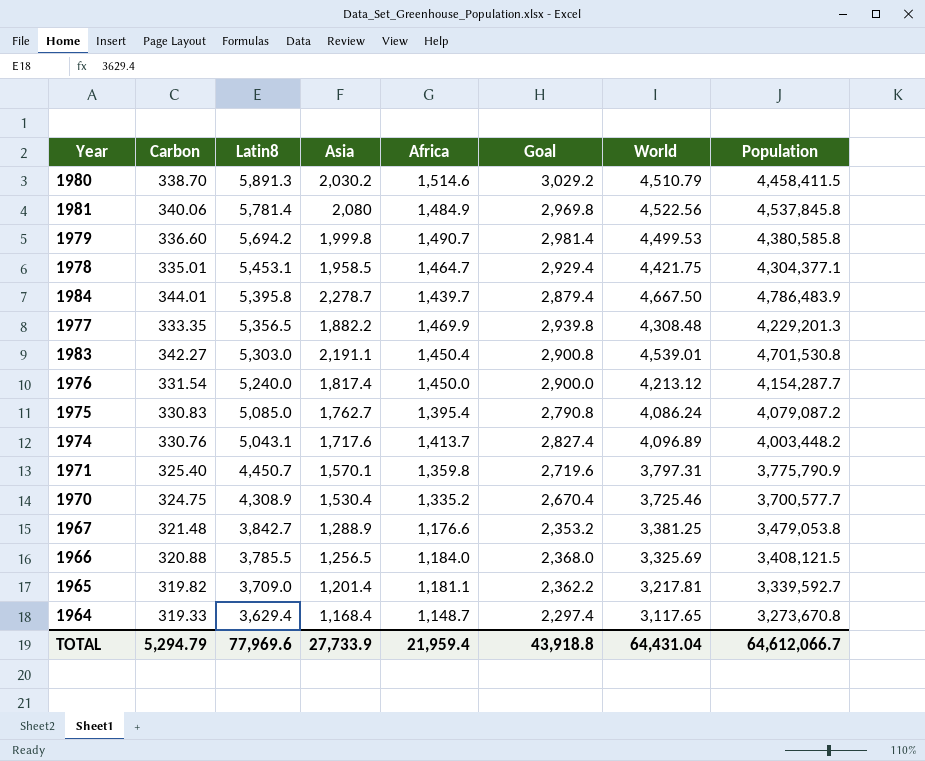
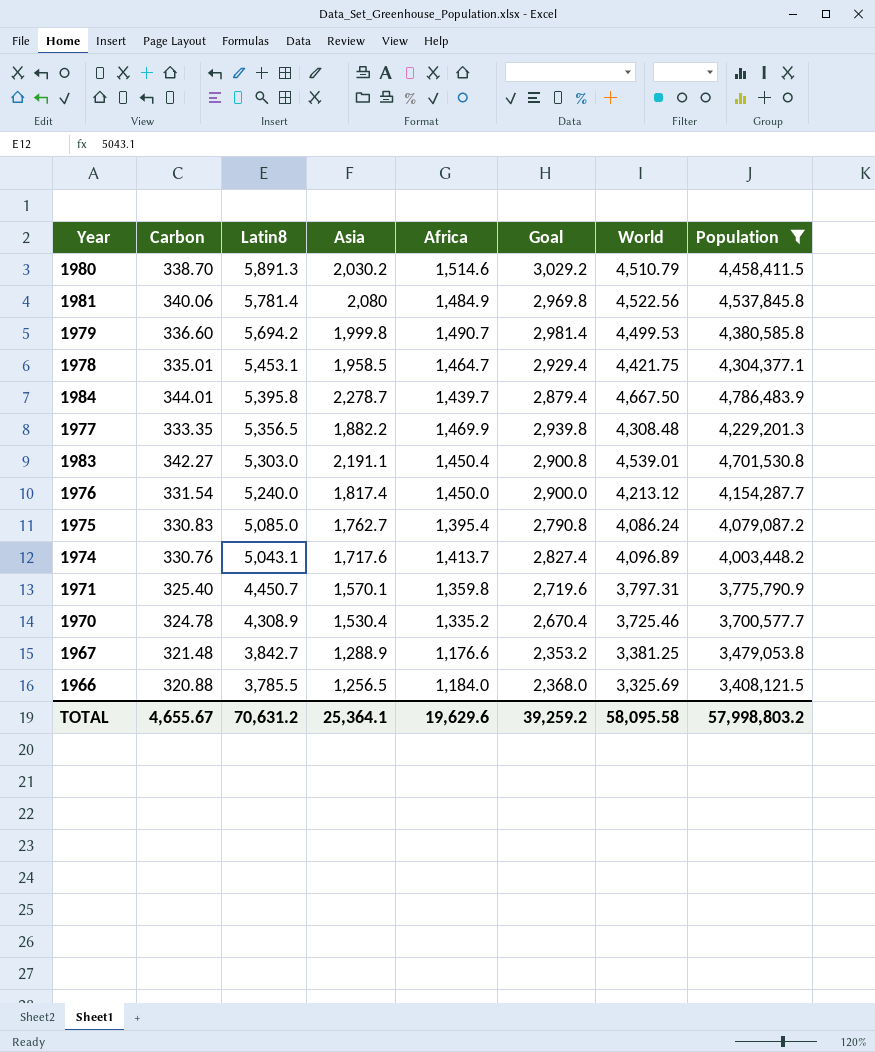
filter: none -> Population >= 3,408,121.5
1970 | Carbon: 324.75 -> 324.78
TOTAL | Carbon: 5,294.79 -> 4,655.67
TOTAL | Latin8: 77,969.6 -> 70,631.2
TOTAL | Asia: 27,733.9 -> 25,364.1
TOTAL | Africa: 21,959.4 -> 19,629.6
TOTAL | Goal: 43,918.8 -> 39,259.2
TOTAL | World: 64,431.04 -> 58,095.58
TOTAL | Population: 64,612,066.7 -> 57,998,803.2

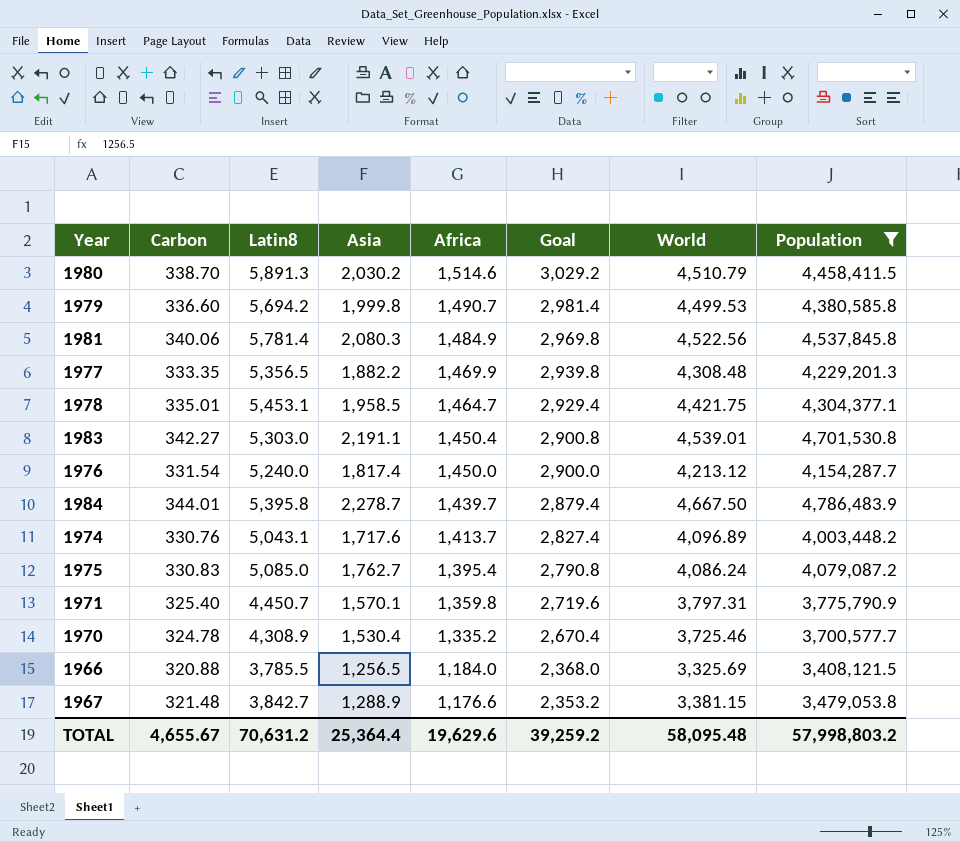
row order: Latin8 descending -> Africa descending
1981 | Asia: 2,080 -> 2,080.3
1967 | World: 3,381.25 -> 3,381.15
TOTAL | Asia: 25,364.1 -> 25,364.4
TOTAL | World: 58,095.58 -> 58,095.48

